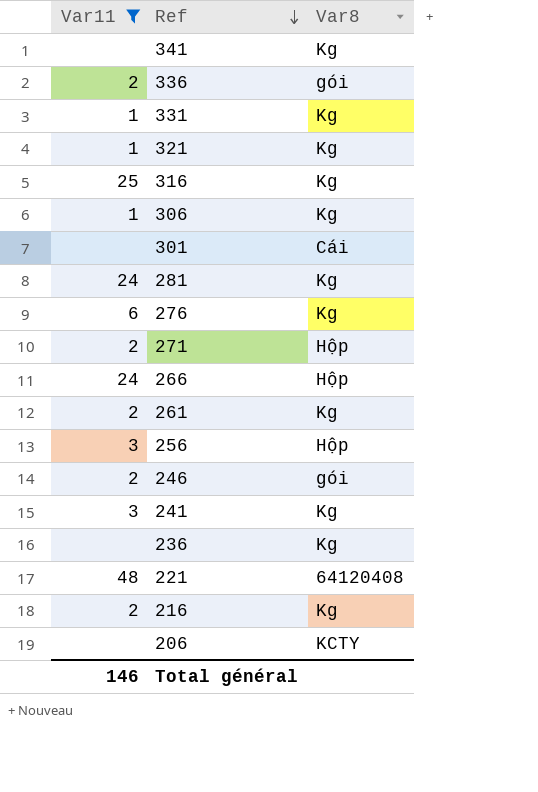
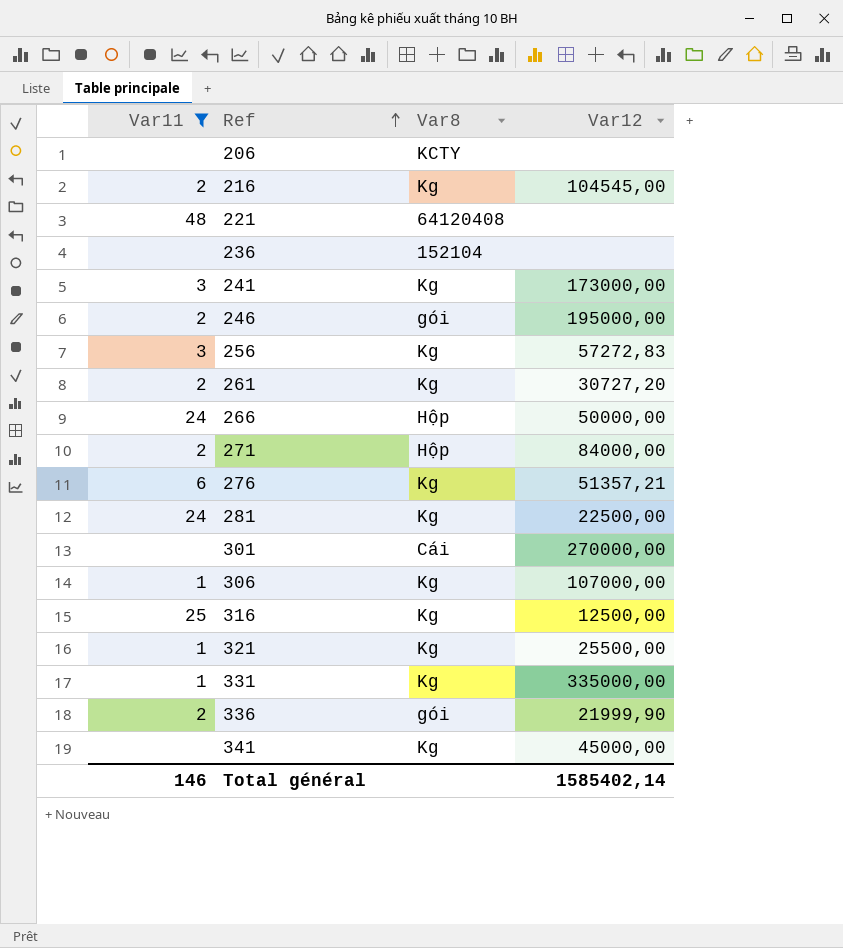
row order: Ref descending -> Ref ascending
column Var12 | position: none -> 4
236 | Var8: Kg -> 152104
256 | Var8: Hộp -> Kg

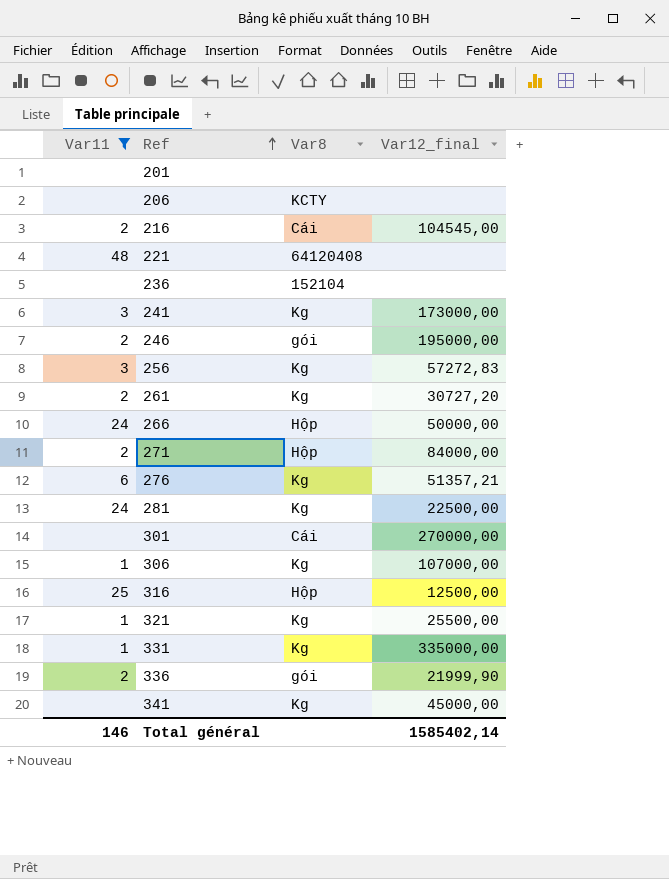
column name: Var12 -> Var12_final
row 201: none -> none | none | none
216 | Var8: Kg -> Cái
316 | Var8: Kg -> Hộp

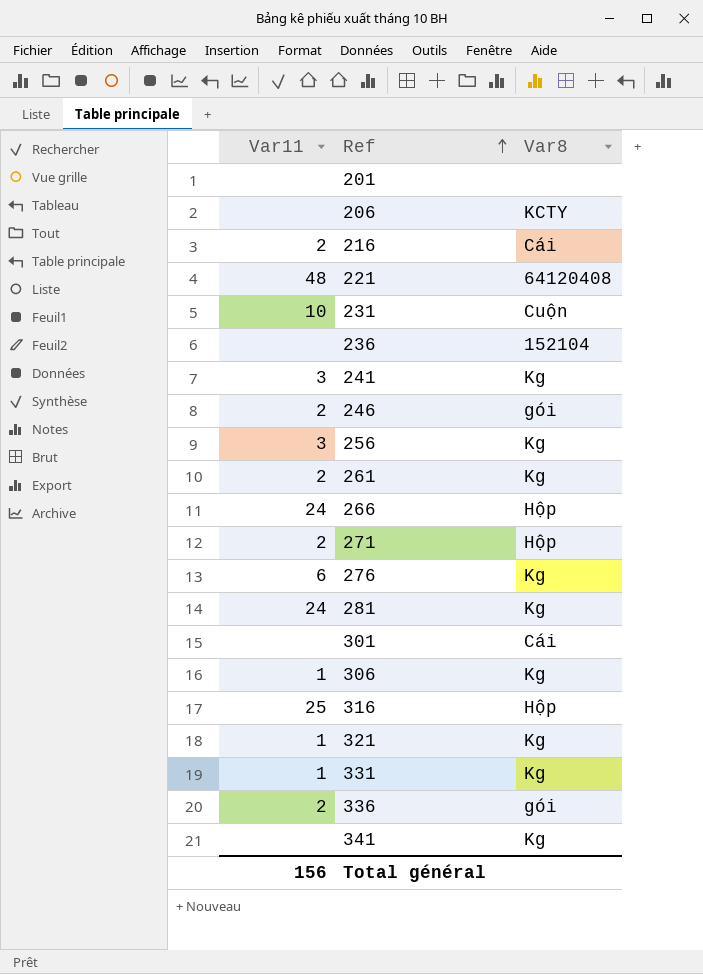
filter: Var11 != 10 -> none
column Var12_final | position: 4 -> none
Total général | Var11: 146 -> 156

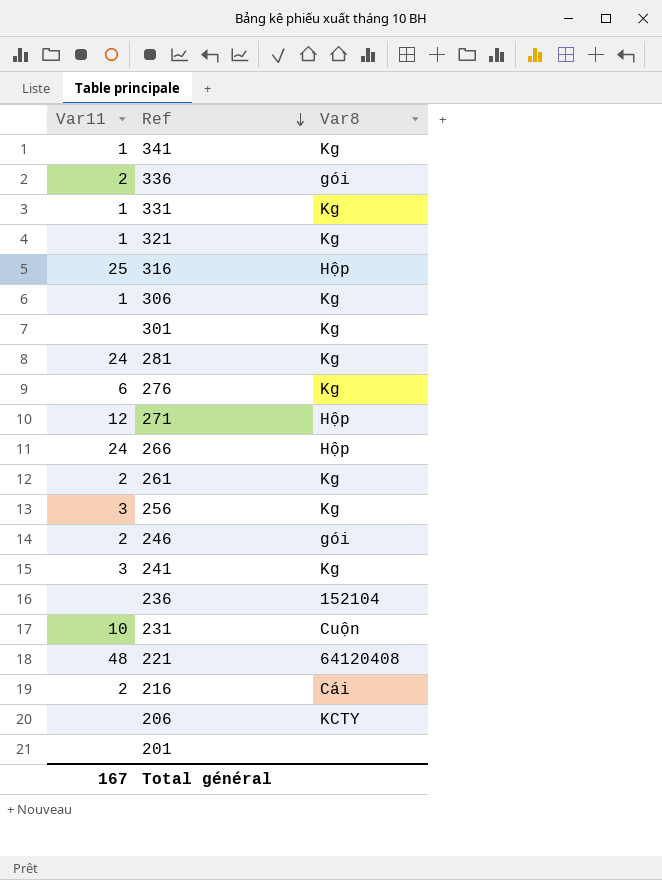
row order: Ref ascending -> Ref descending
341 | Var11: none -> 1
301 | Var8: Cái -> Kg
271 | Var11: 2 -> 12
Total général | Var11: 156 -> 167

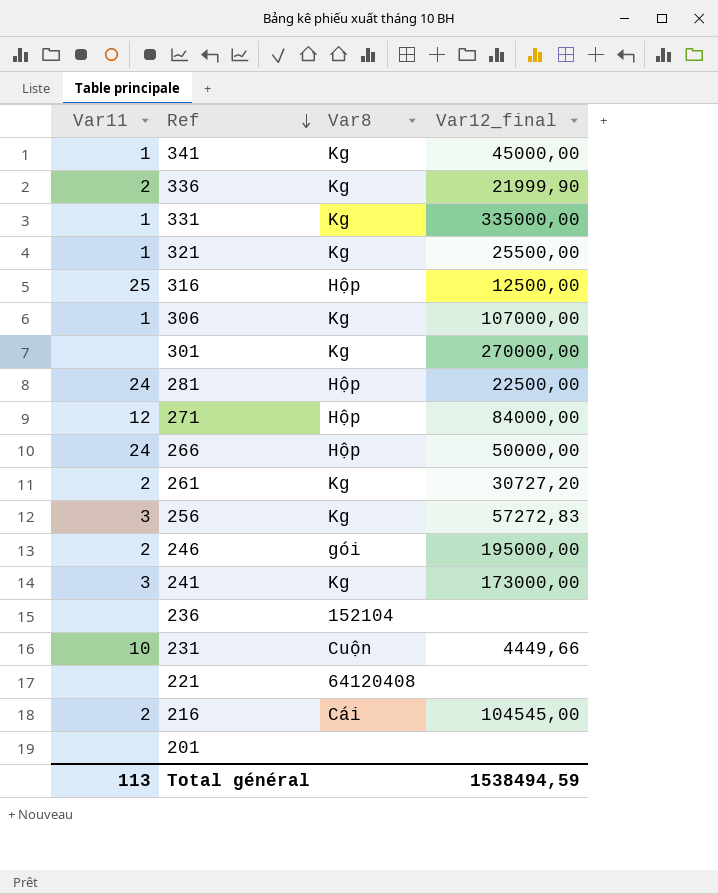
column Var12_final | position: none -> 4
row 276: 6 | Kg -> none
row 206: none | KCTY -> none
336 | Var8: gói -> Kg
281 | Var8: Kg -> Hộp
221 | Var11: 48 -> none
Total général | Var11: 167 -> 113

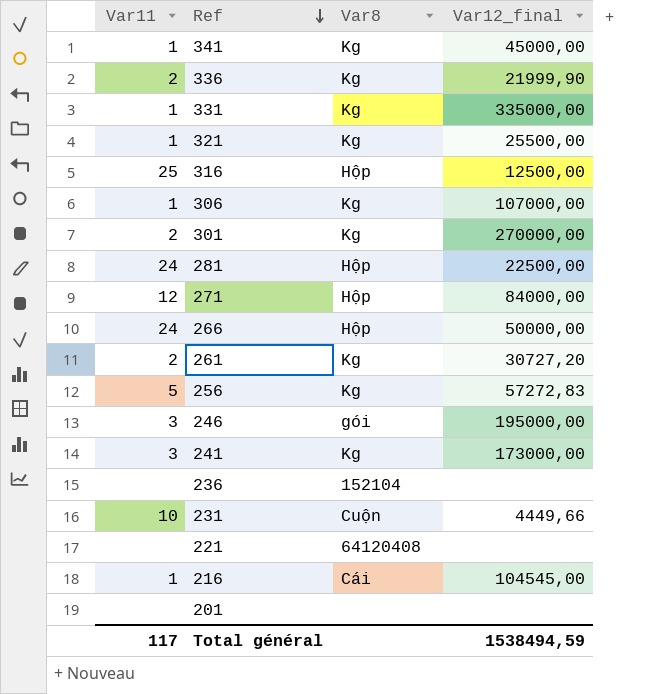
301 | Var11: none -> 2
256 | Var11: 3 -> 5
246 | Var11: 2 -> 3
216 | Var11: 2 -> 1
Total général | Var11: 113 -> 117

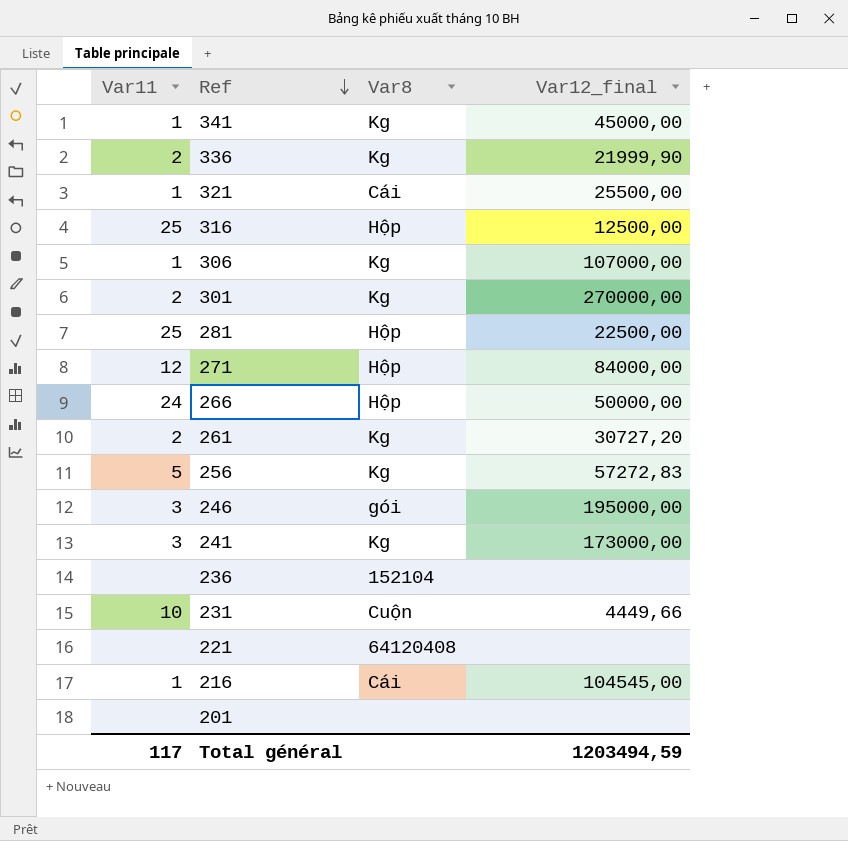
row 331: 1 | Kg | 335000,00 -> none
321 | Var8: Kg -> Cái
281 | Var11: 24 -> 25
Total général | Var12_final: 1538494,59 -> 1203494,59

